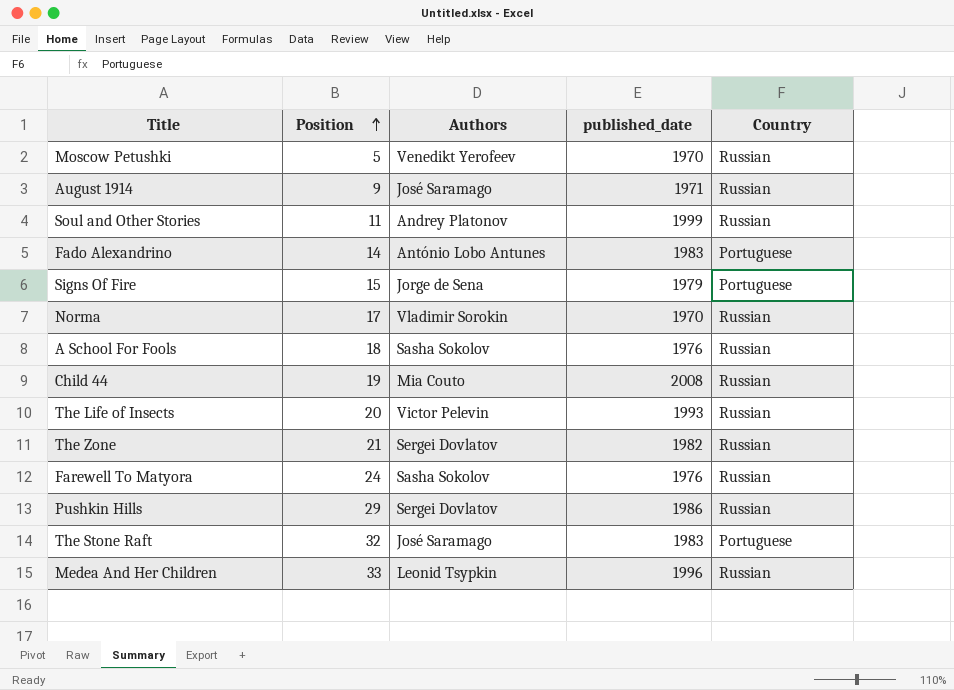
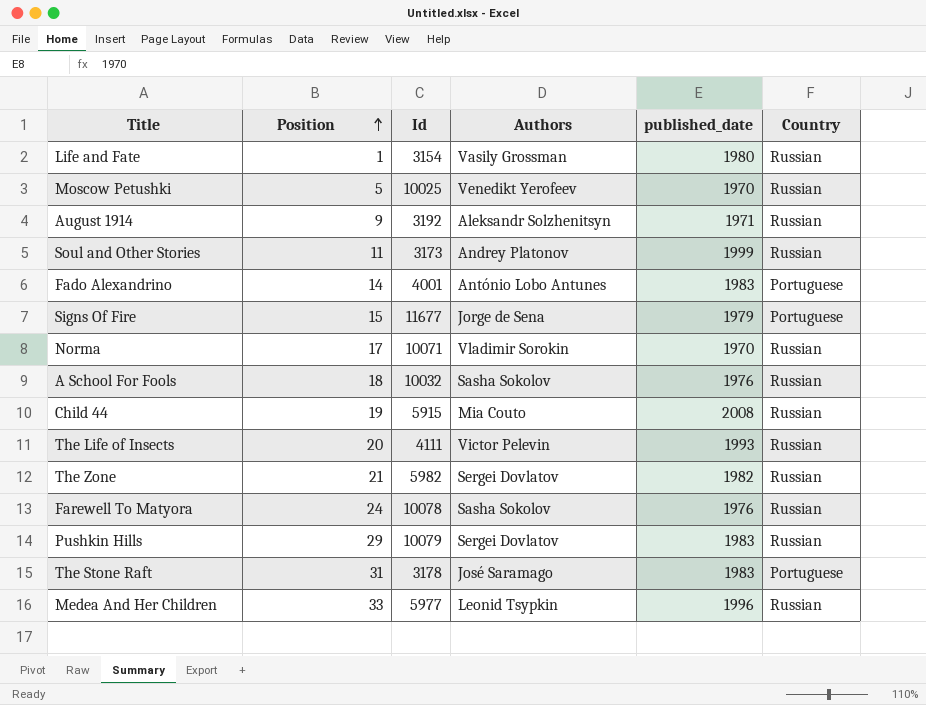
column Id | position: none -> 3
row Life and Fate: none -> 1 | 3154 | Vasily Grossman | 1980 | Russian
August 1914 | Authors: José Saramago -> Aleksandr Solzhenitsyn
Pushkin Hills | published_date: 1986 -> 1983
The Stone Raft | Position: 32 -> 31

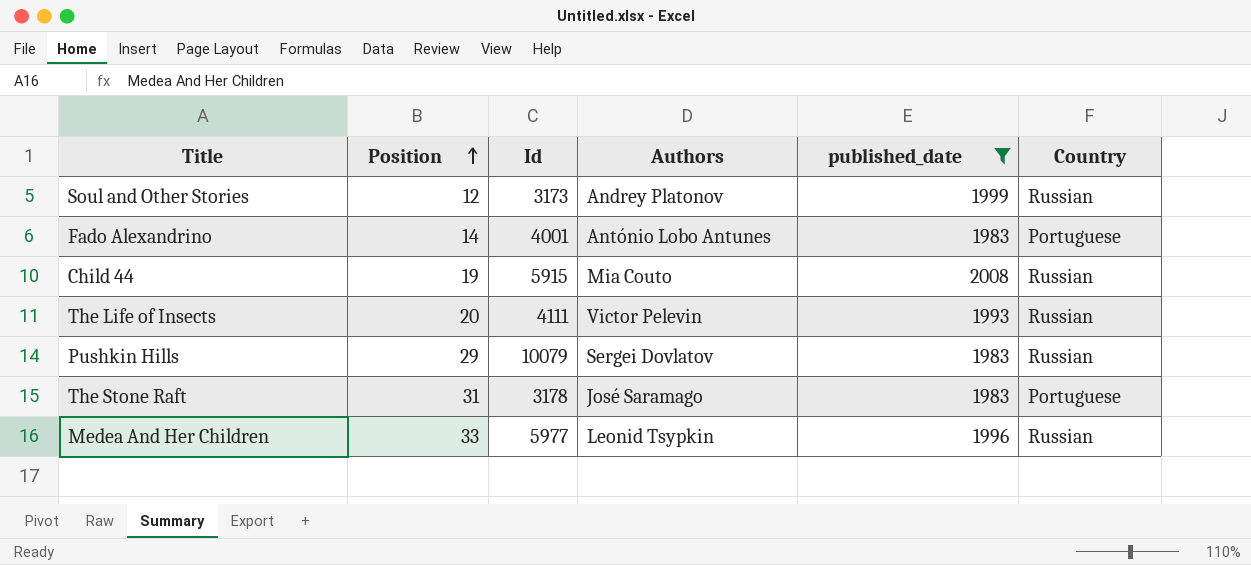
filter: none -> published_date >= 1983
Soul and Other Stories | Position: 11 -> 12

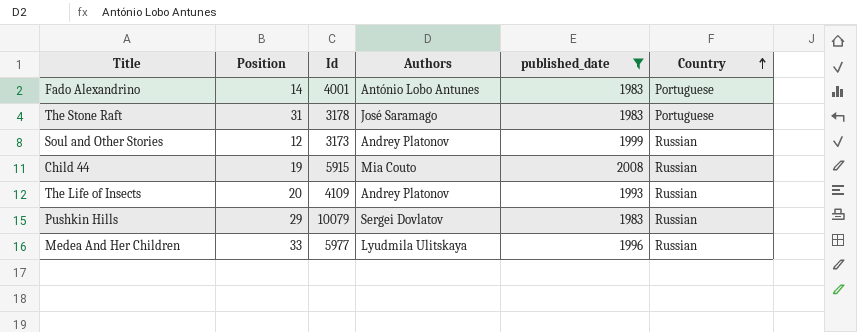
row order: Position ascending -> Country ascending
The Life of Insects | Id: 4111 -> 4109
The Life of Insects | Authors: Victor Pelevin -> Andrey Platonov
Medea And Her Children | Authors: Leonid Tsypkin -> Lyudmila Ulitskaya

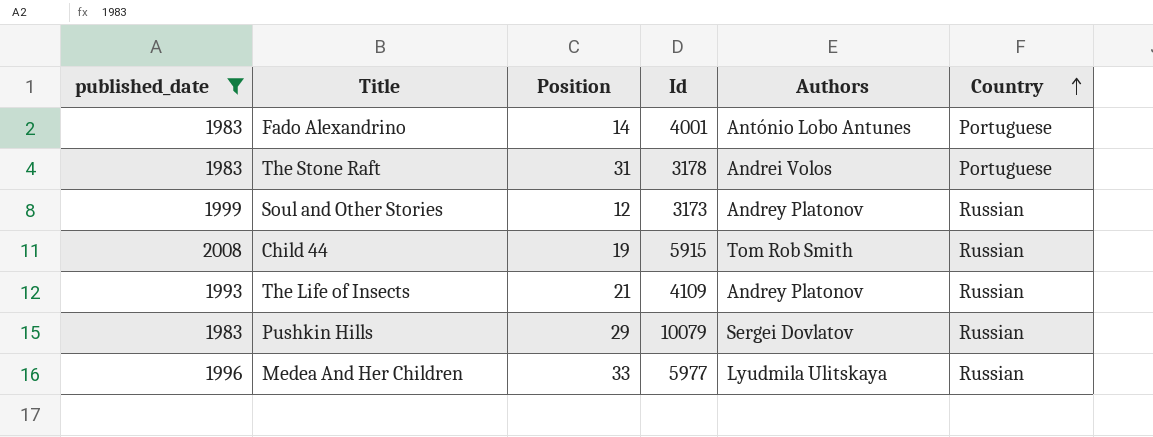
column published_date | position: 5 -> 1
The Stone Raft | Authors: José Saramago -> Andrei Volos
Child 44 | Authors: Mia Couto -> Tom Rob Smith
The Life of Insects | Position: 20 -> 21

